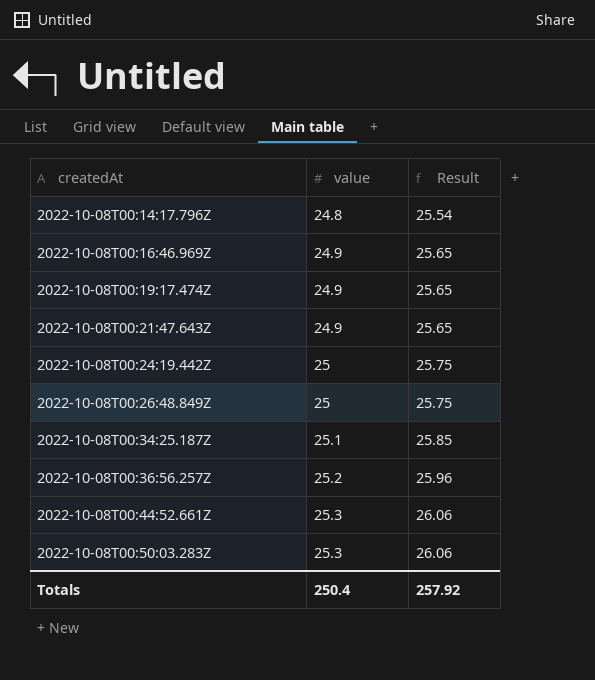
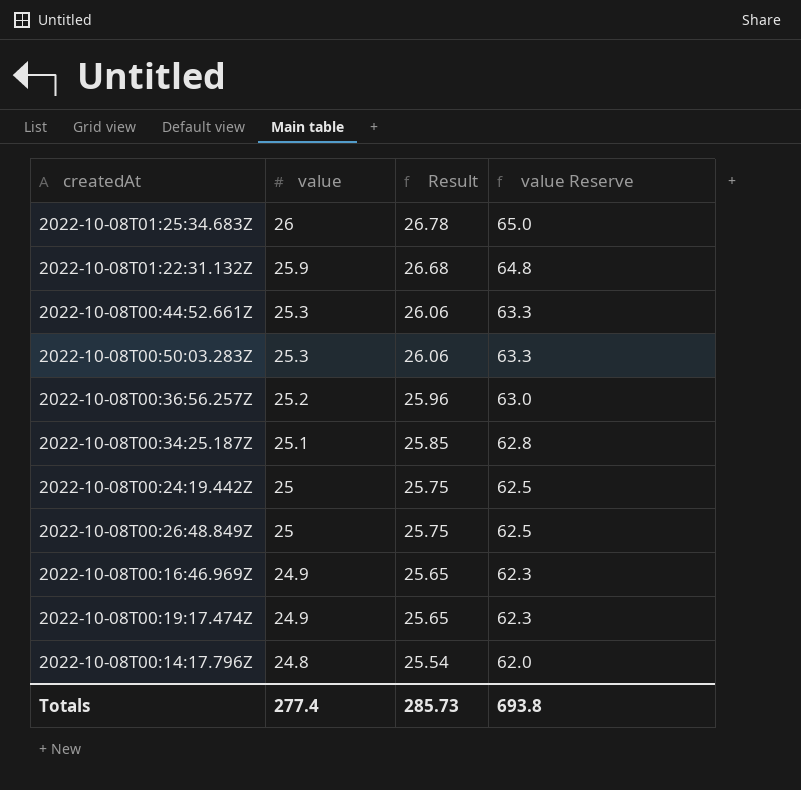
row order: createdAt ascending -> value descending
column value Reserve | formula: none -> [value] * 2.5
row 2022-10-08T00:21:47.643Z: 24.9 | 25.65 -> none
row 2022-10-08T01:25:34.683Z: none -> 26 | 26.78 | 65.0
row 2022-10-08T01:22:31.132Z: none -> 25.9 | 26.68 | 64.8
Totals | value: 250.4 -> 277.4
Totals | Result: 257.92 -> 285.73

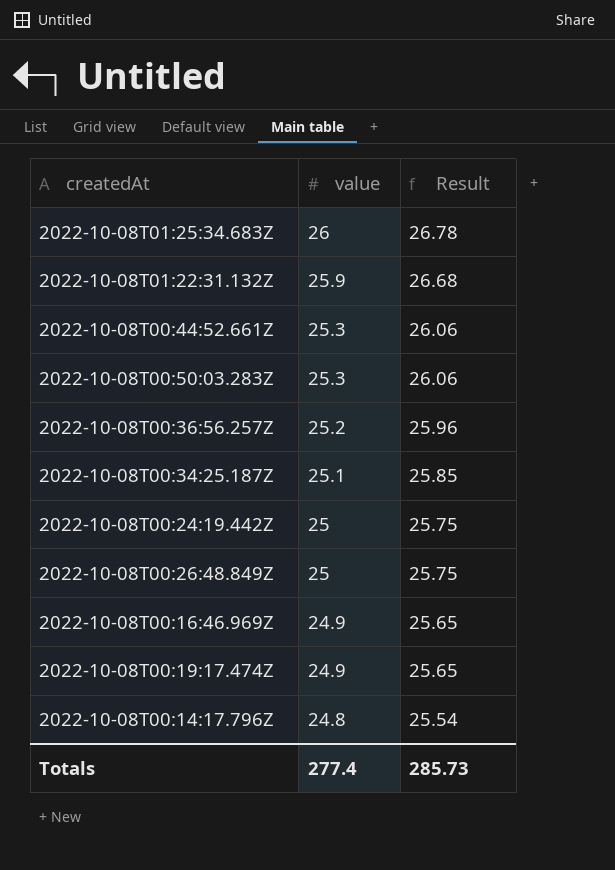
column value Reserve | formula: [value] * 2.5 -> none

